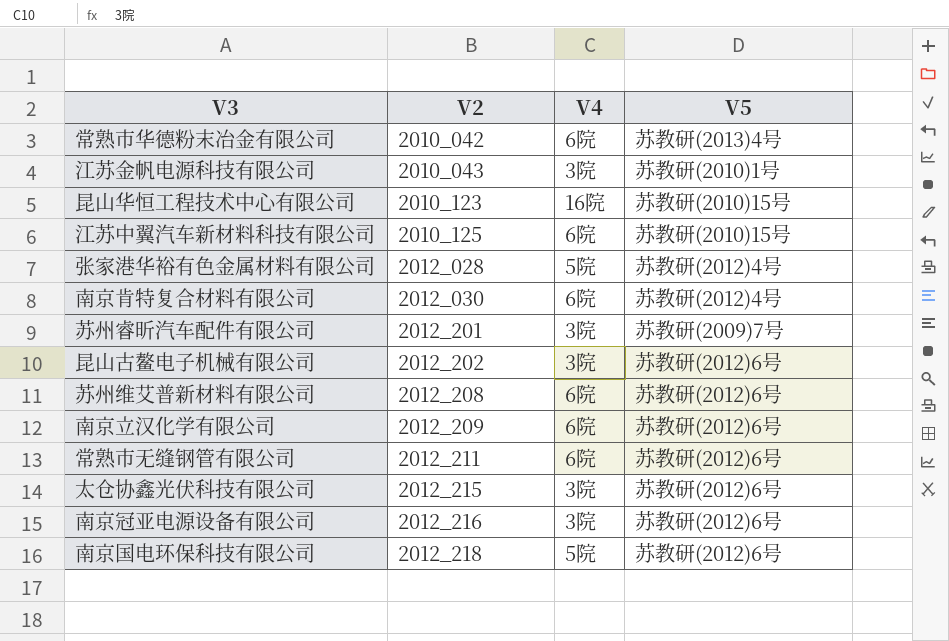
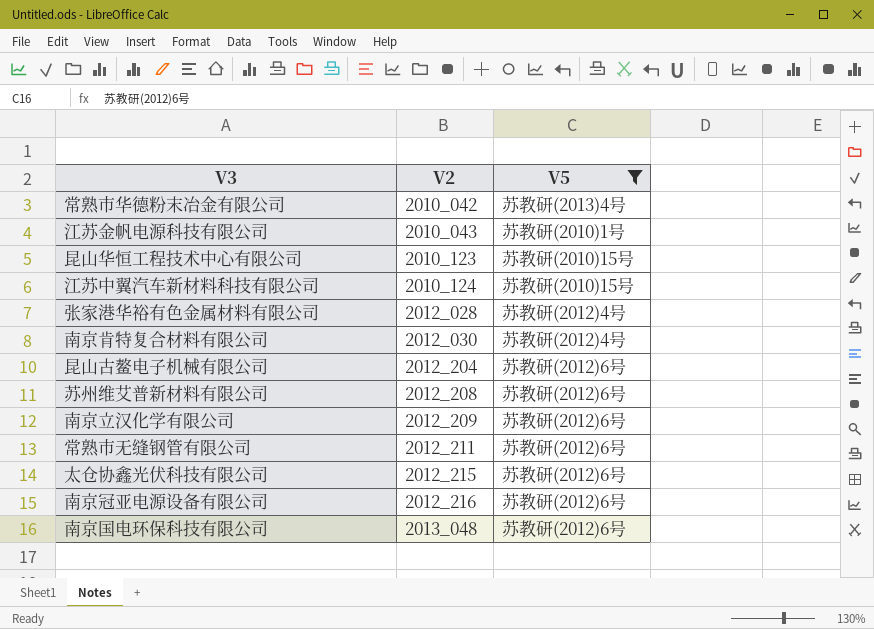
filter: none -> V5 != 苏教研(2009)7号
column V4 | position: 3 -> none
江苏中翼汽车新材料科技有限公司 | V2: 2010_125 -> 2010_124
昆山古鳌电子机械有限公司 | V2: 2012_202 -> 2012_204
南京国电环保科技有限公司 | V2: 2012_218 -> 2013_048

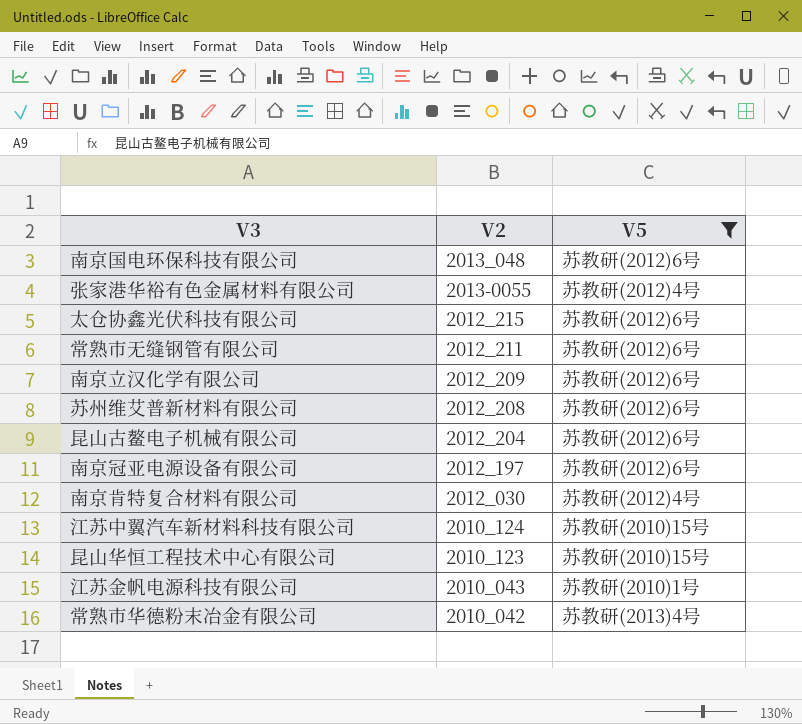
row order: V2 ascending -> V2 descending
张家港华裕有色金属材料有限公司 | V2: 2012_028 -> 2013-0055
南京冠亚电源设备有限公司 | V2: 2012_216 -> 2012_197

